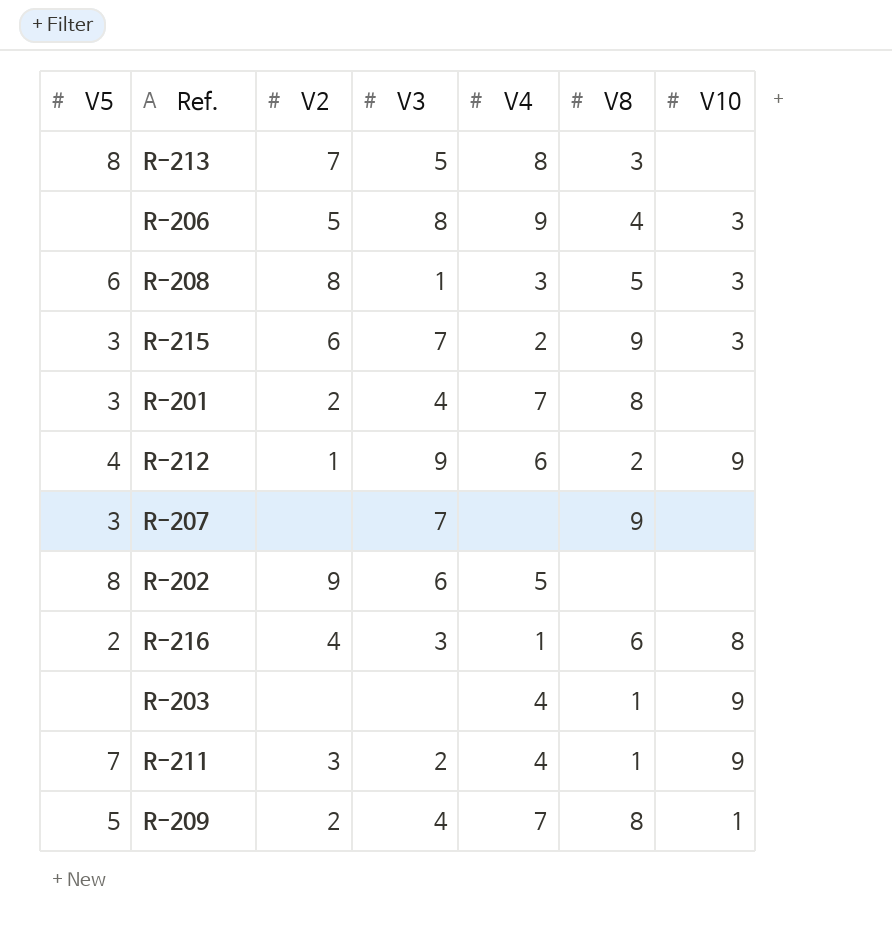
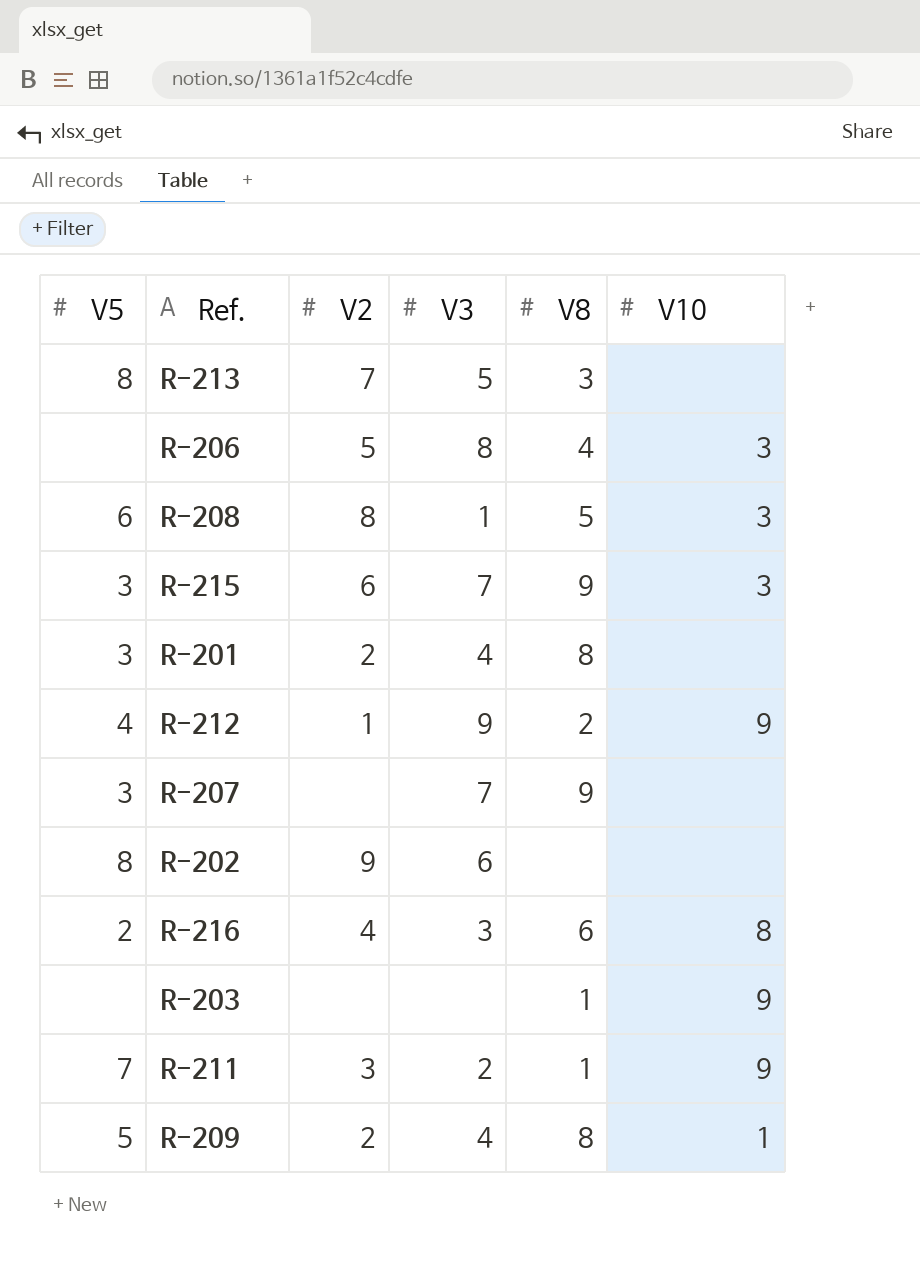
column V4 | position: 5 -> none

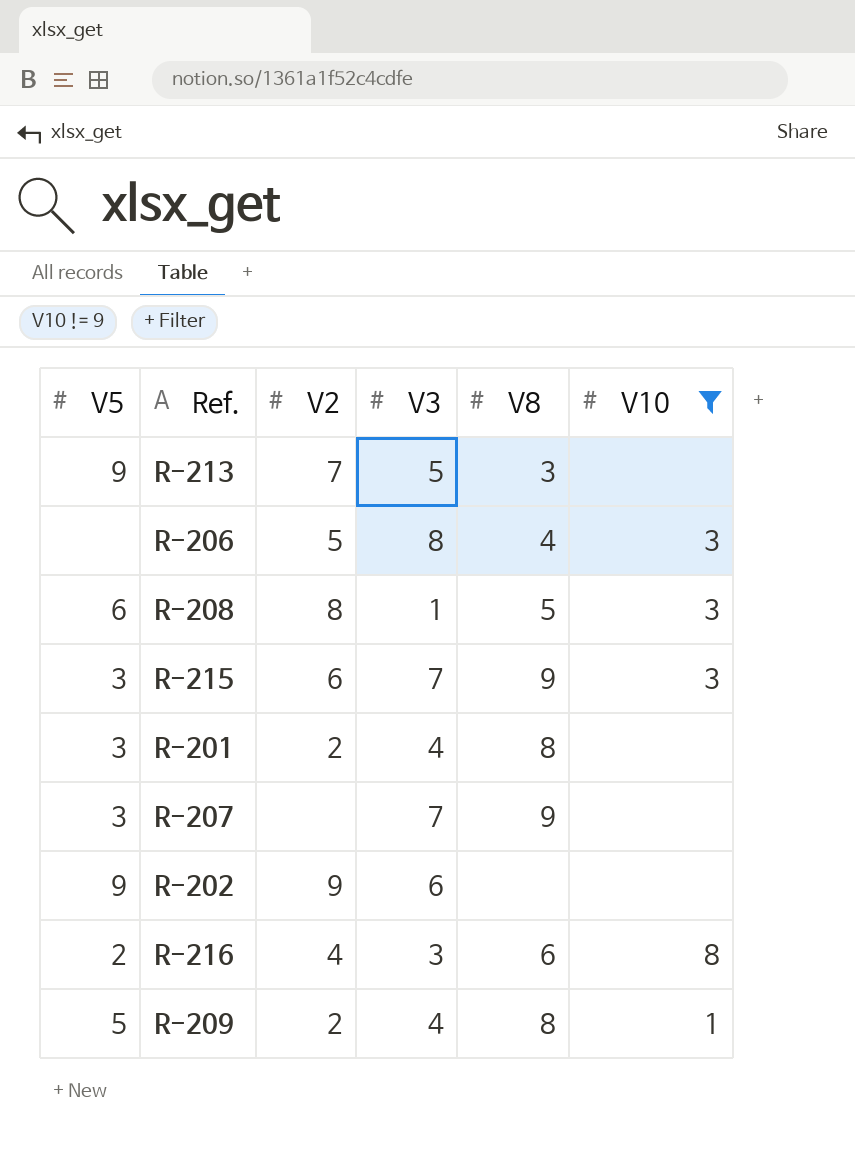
filter: none -> V10 != 9
R-213 | V5: 8 -> 9
R-202 | V5: 8 -> 9

